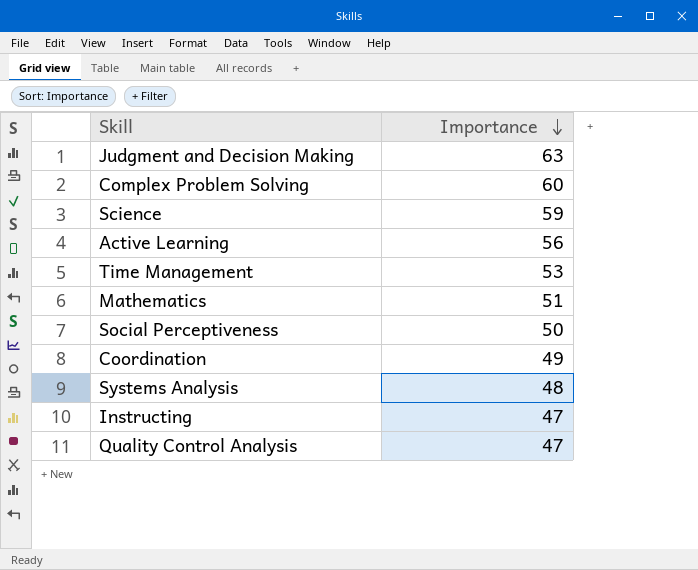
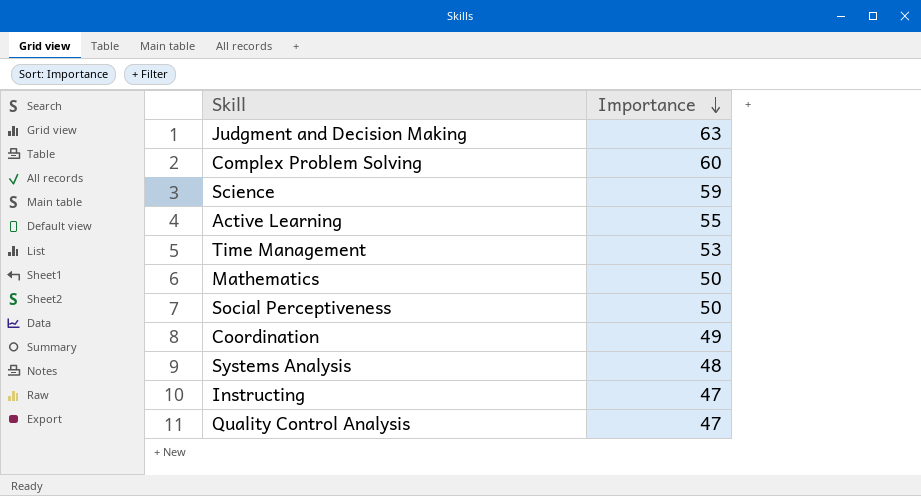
Active Learning | Importance: 56 -> 55
Mathematics | Importance: 51 -> 50

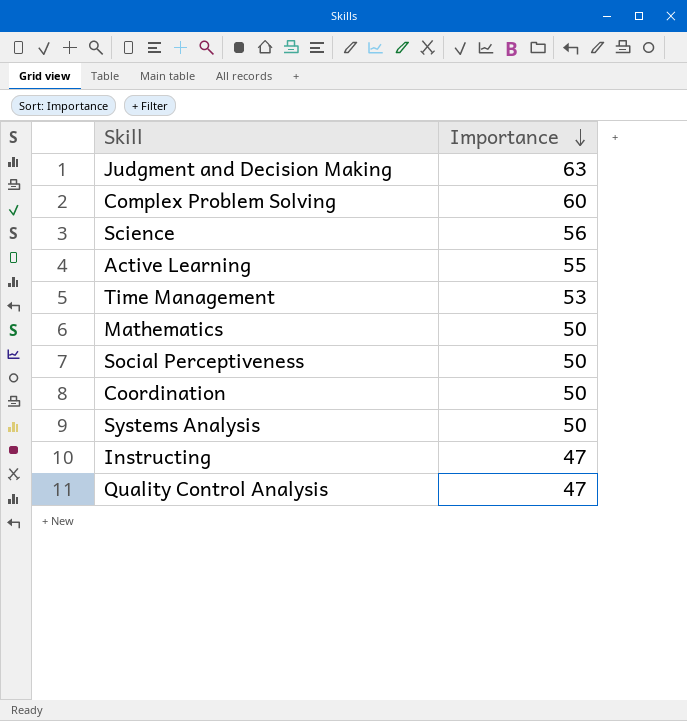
Science | Importance: 59 -> 56
Coordination | Importance: 49 -> 50
Systems Analysis | Importance: 48 -> 50

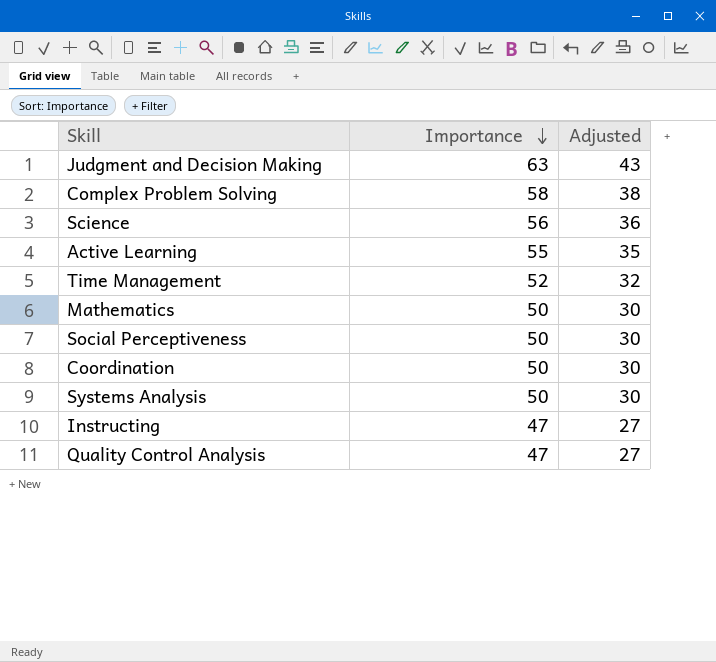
column Adjusted | formula: none -> [Importance] - 20
Complex Problem Solving | Importance: 60 -> 58
Time Management | Importance: 53 -> 52

